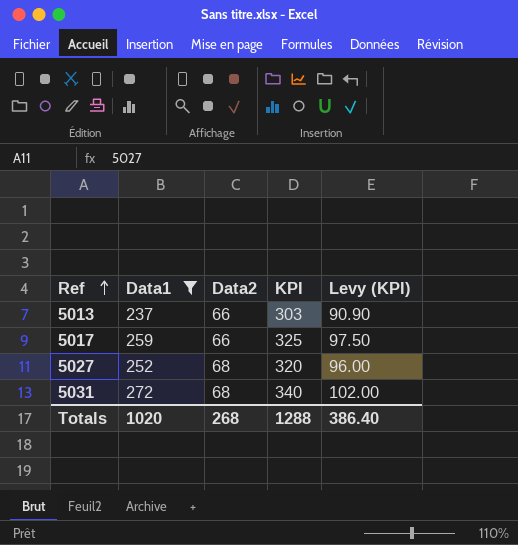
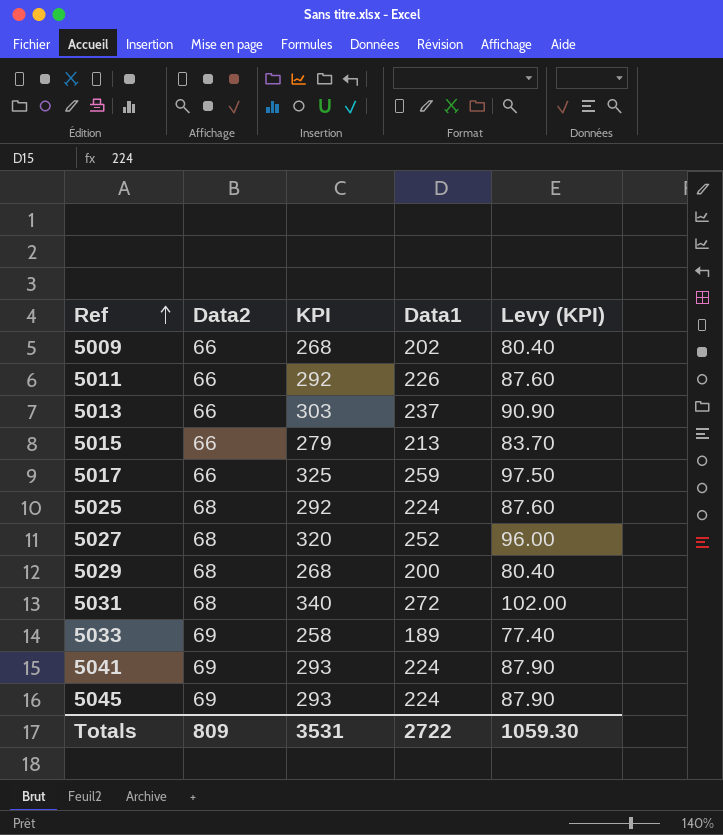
filter: Data1 >= 237 -> none
column Data1 | position: 2 -> 4
Totals | Data2: 268 -> 809
Totals | KPI: 1288 -> 3531
Totals | Data1: 1020 -> 2722
Totals | Levy (KPI): 386.40 -> 1059.30

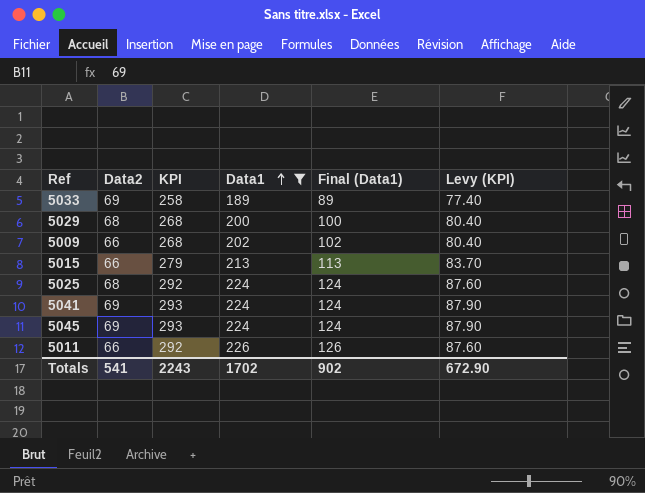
filter: none -> Data1 <= 226
row order: Ref ascending -> Data1 ascending
column Final (Data1) | formula: none -> [Data1] - 100
Totals | Data2: 809 -> 541
Totals | KPI: 3531 -> 2243
Totals | Data1: 2722 -> 1702
Totals | Levy (KPI): 1059.30 -> 672.90

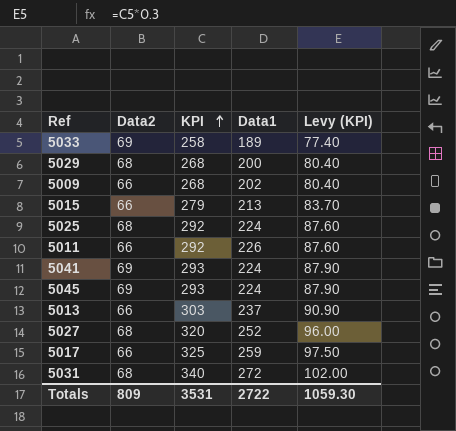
filter: Data1 <= 226 -> none
row order: Data1 ascending -> KPI ascending
column Final (Data1) | formula: [Data1] - 100 -> none
Totals | Data2: 541 -> 809
Totals | KPI: 2243 -> 3531
Totals | Data1: 1702 -> 2722
Totals | Levy (KPI): 672.90 -> 1059.30

